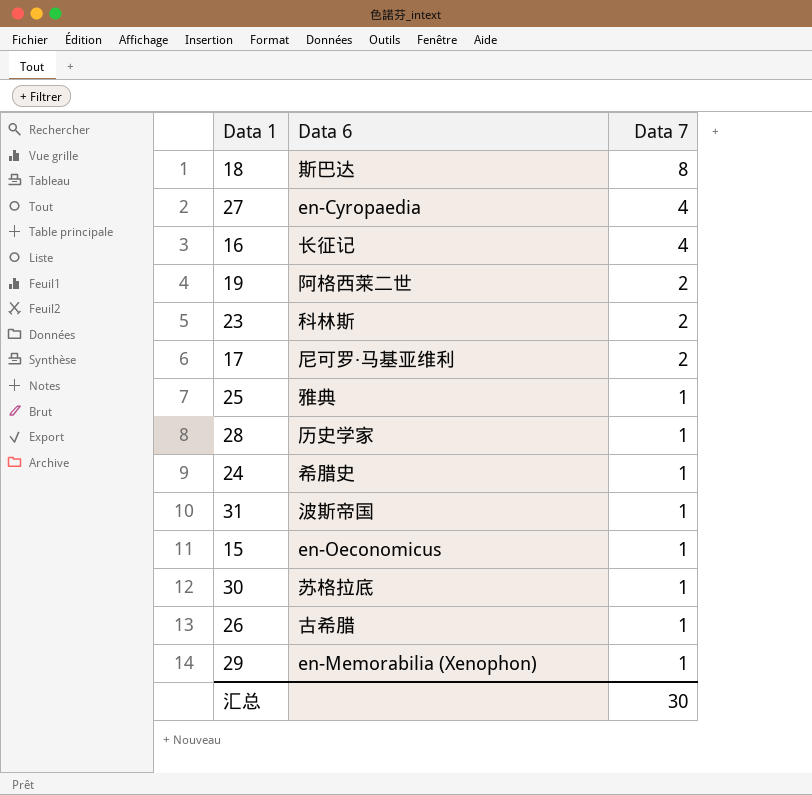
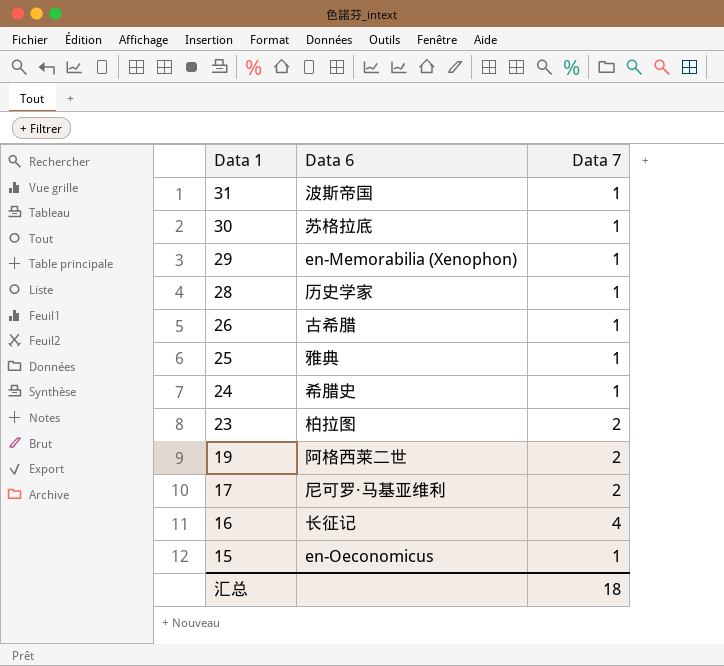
row order: Data 7 descending -> Data 1 descending
row 18: 斯巴达 | 8 -> none
row 27: en-Cyropaedia | 4 -> none
23 | Data 6: 科林斯 -> 柏拉图
汇总 | Data 7: 30 -> 18

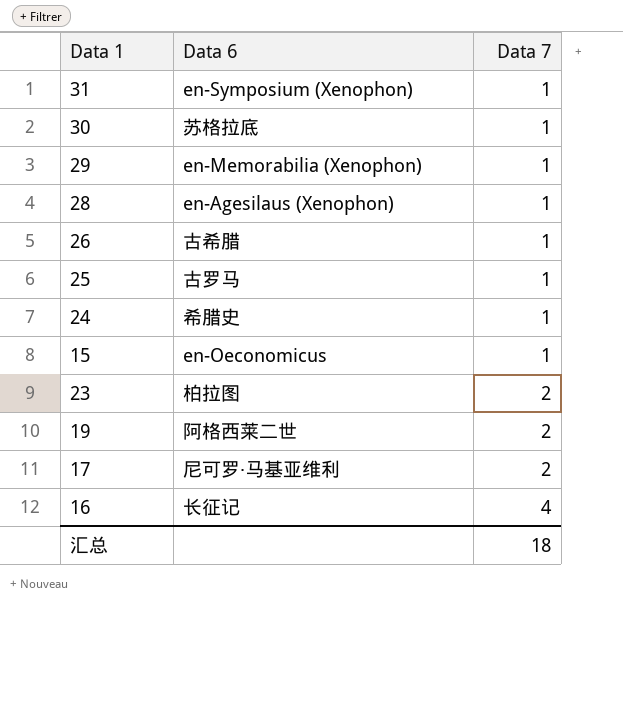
row order: Data 1 descending -> Data 7 ascending
31 | Data 6: 波斯帝国 -> en-Symposium (Xenophon)
28 | Data 6: 历史学家 -> en-Agesilaus (Xenophon)
25 | Data 6: 雅典 -> 古罗马

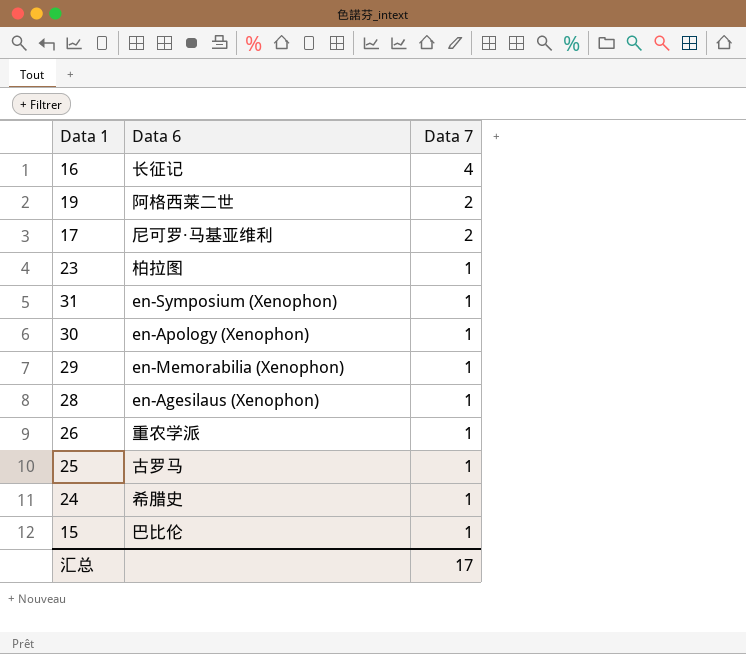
row order: Data 7 ascending -> Data 7 descending
23 | Data 7: 2 -> 1
30 | Data 6: 苏格拉底 -> en-Apology (Xenophon)
26 | Data 6: 古希腊 -> 重农学派
15 | Data 6: en-Oeconomicus -> 巴比伦
汇总 | Data 7: 18 -> 17

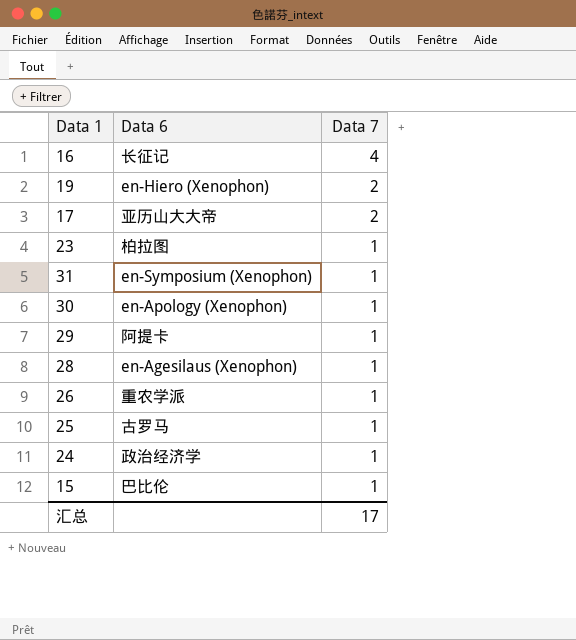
19 | Data 6: 阿格西莱二世 -> en-Hiero (Xenophon)
17 | Data 6: 尼可罗·马基亚维利 -> 亚历山大大帝
29 | Data 6: en-Memorabilia (Xenophon) -> 阿提卡
24 | Data 6: 希腊史 -> 政治经济学

